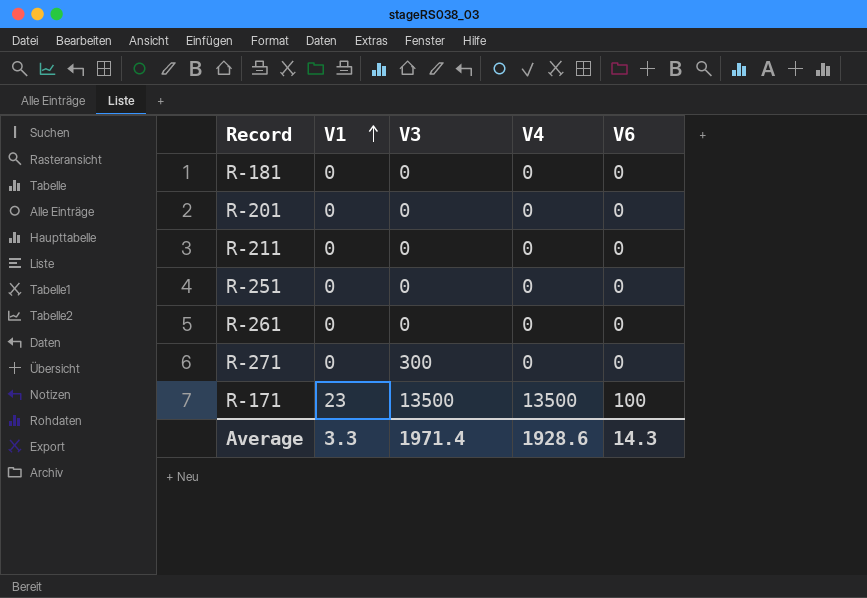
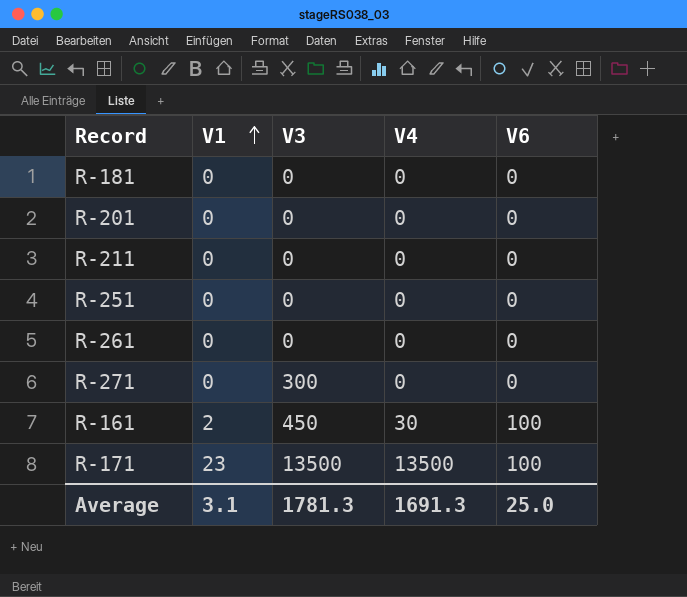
row R-161: none -> 2 | 450 | 30 | 100
Average | V1: 3.3 -> 3.1
Average | V3: 1971.4 -> 1781.3
Average | V4: 1928.6 -> 1691.3
Average | V6: 14.3 -> 25.0

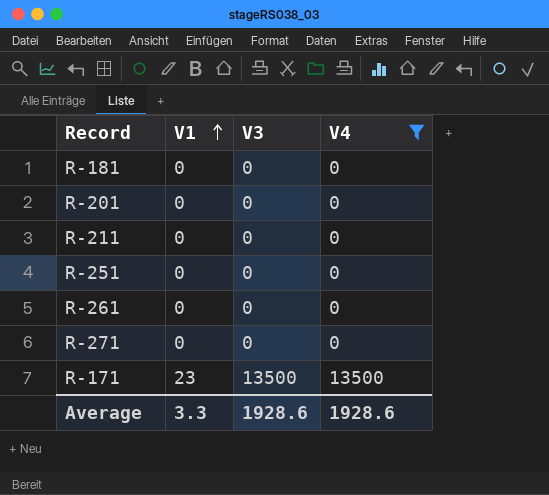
filter: none -> V4 != 30
column V6 | position: 5 -> none
R-271 | V3: 300 -> 0
Average | V1: 3.1 -> 3.3
Average | V3: 1781.3 -> 1928.6
Average | V4: 1691.3 -> 1928.6

